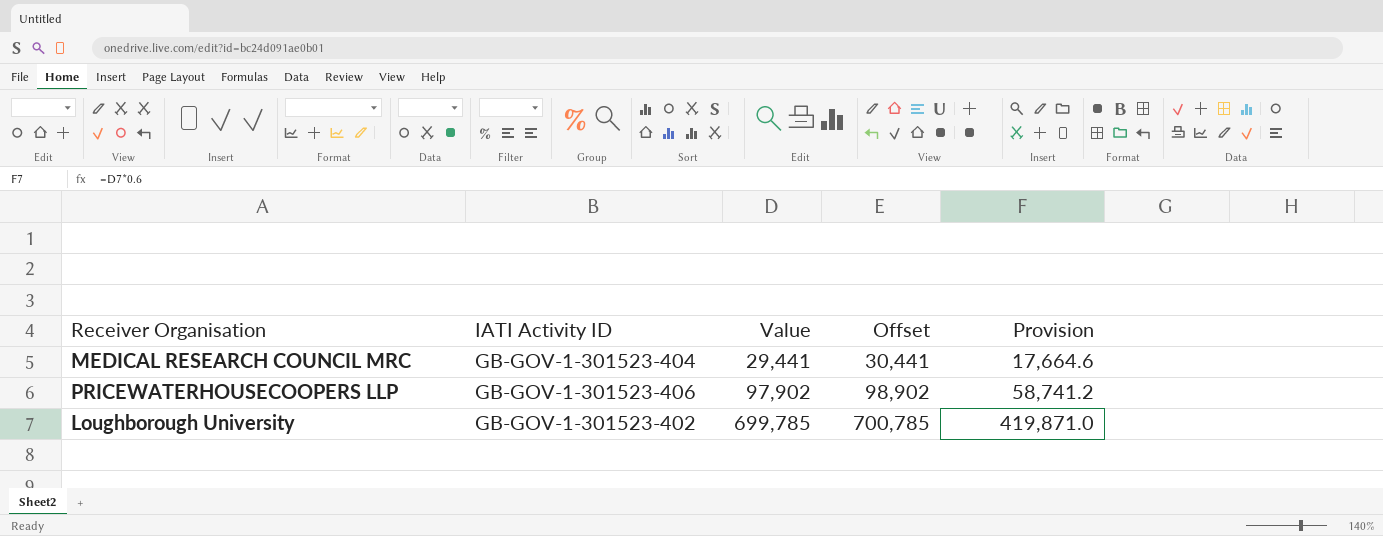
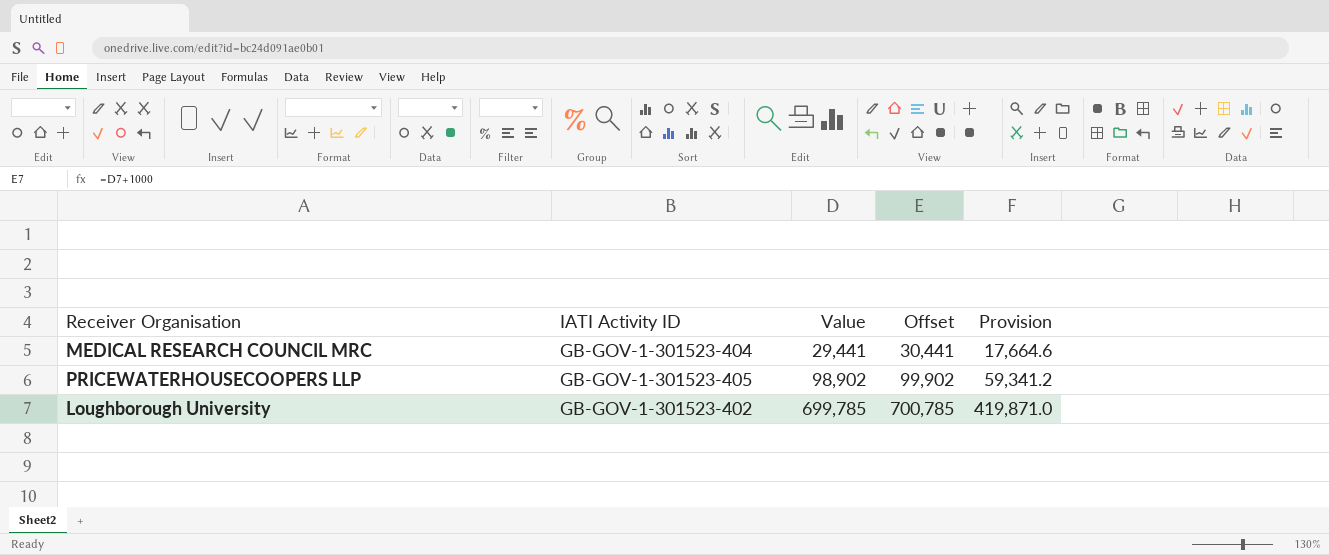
PRICEWATERHOUSECOOPERS LLP | IATI Activity ID: GB-GOV-1-301523-406 -> GB-GOV-1-301523-405
PRICEWATERHOUSECOOPERS LLP | Value: 97,902 -> 98,902
PRICEWATERHOUSECOOPERS LLP | Offset: 98,902 -> 99,902
PRICEWATERHOUSECOOPERS LLP | Provision: 58,741.2 -> 59,341.2

